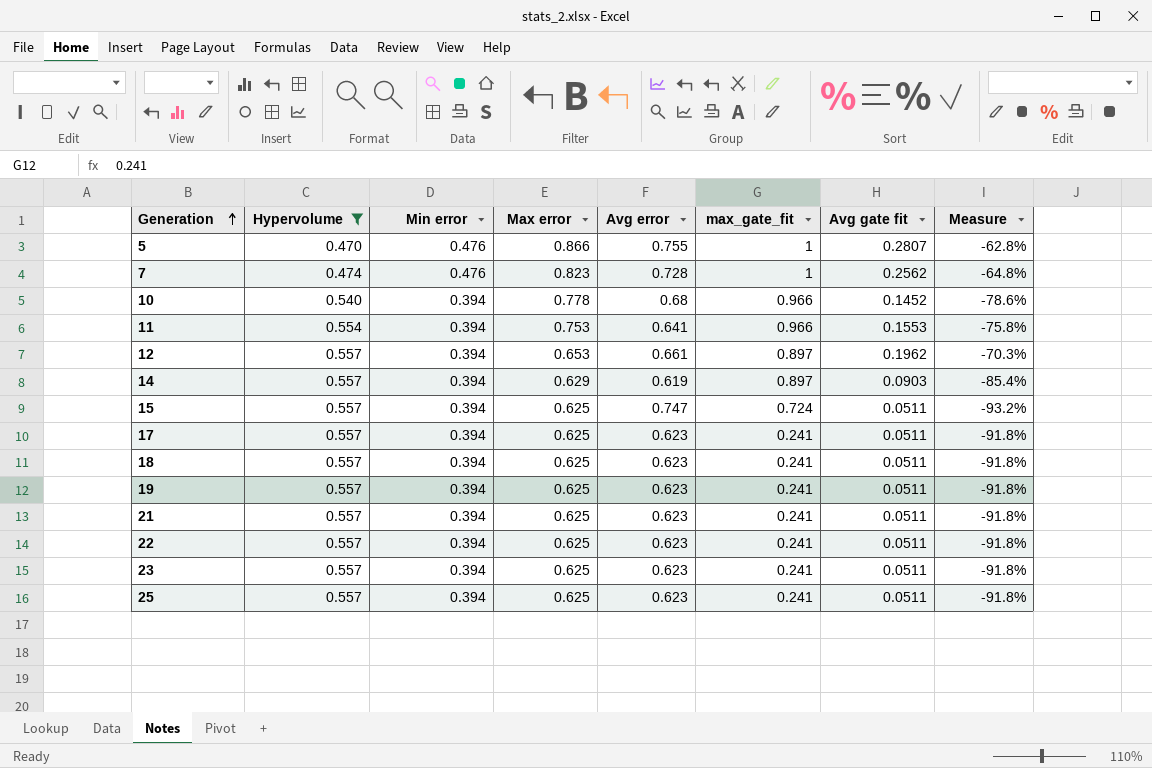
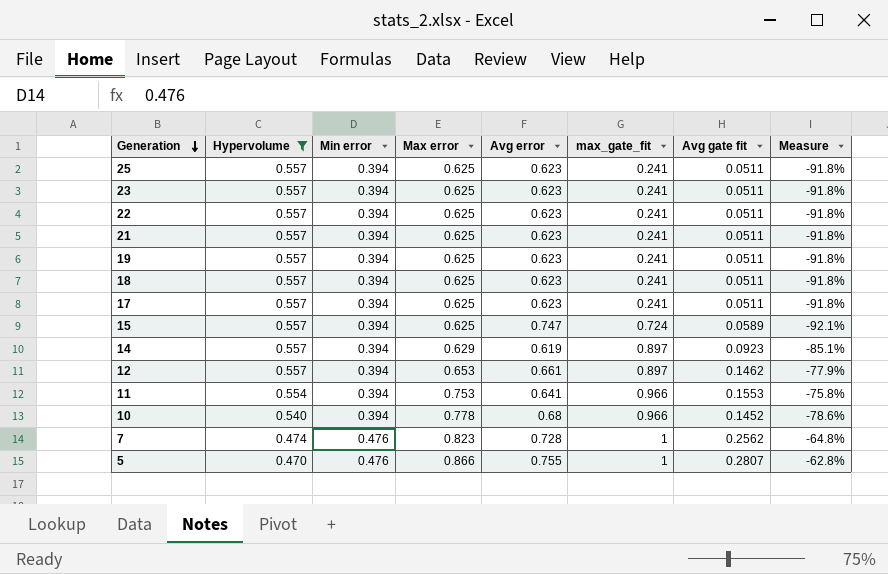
row order: Generation ascending -> Generation descending
15 | Avg gate fit: 0.0511 -> 0.0589
15 | Measure: -93.2% -> -92.1%
14 | Avg gate fit: 0.0903 -> 0.0923
14 | Measure: -85.4% -> -85.1%
12 | Avg gate fit: 0.1962 -> 0.1462
12 | Measure: -70.3% -> -77.9%

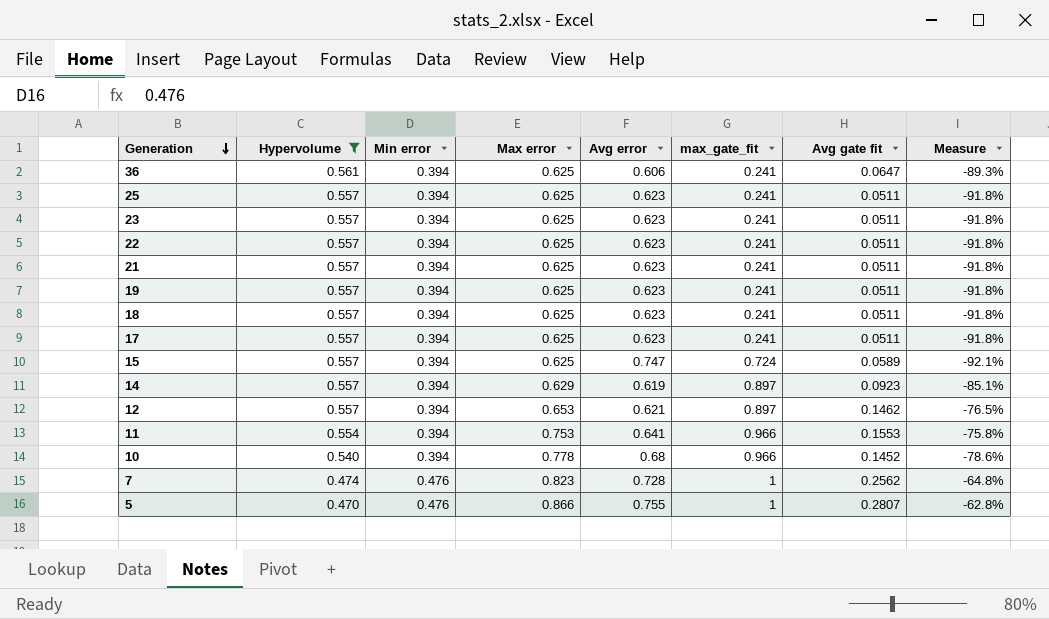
row 36: none -> 0.561 | 0.394 | 0.625 | 0.606 | 0.241 | 0.0647 | -89.3%
12 | Avg error: 0.661 -> 0.621
12 | Measure: -77.9% -> -76.5%

